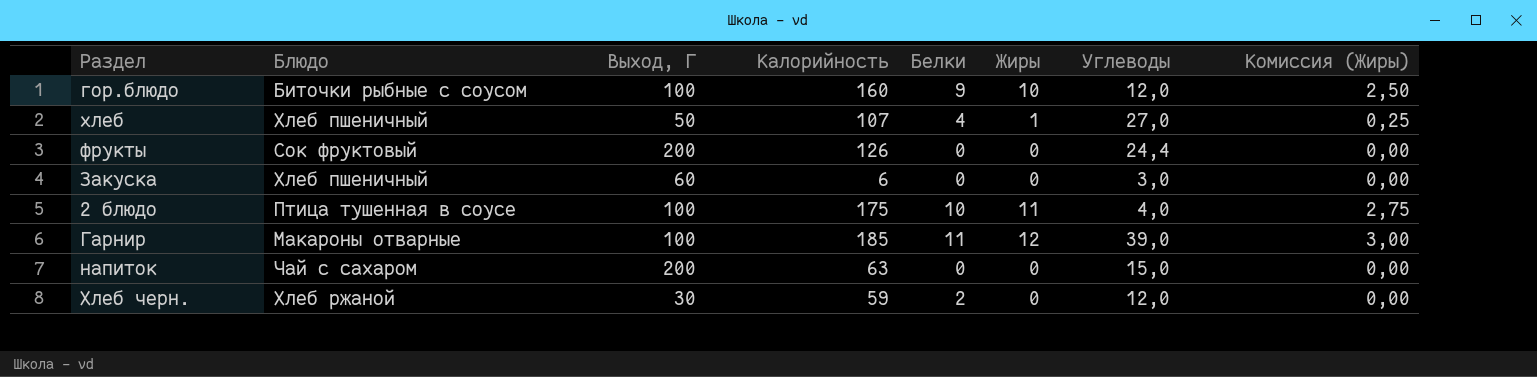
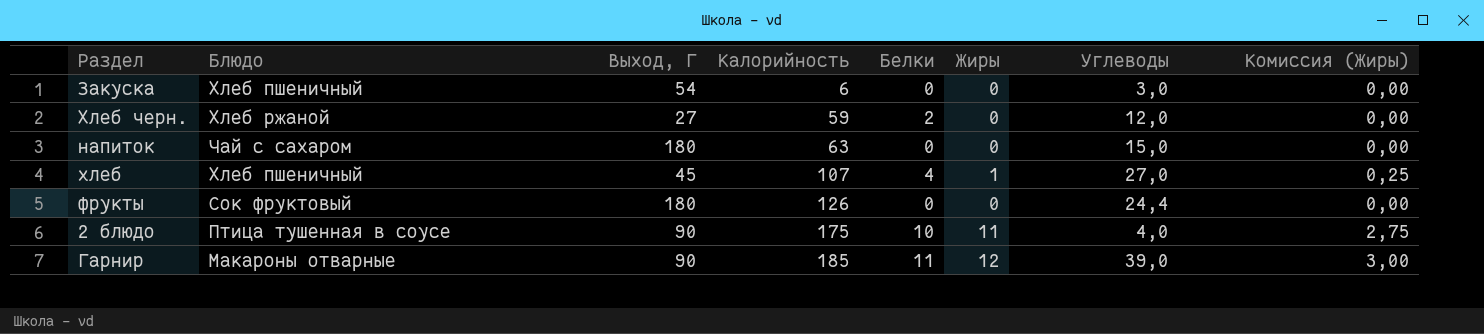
row order: none -> Калорийность ascending
row гор.блюдо: Биточки рыбные с соусом | 100 | 160 | 9 | 10 | 12,0 | 2,50 -> none
Закуска | Выход, Г: 60 -> 54
Хлеб черн. | Выход, Г: 30 -> 27
напиток | Выход, Г: 200 -> 180
хлеб | Выход, Г: 50 -> 45
фрукты | Выход, Г: 200 -> 180
2 блюдо | Выход, Г: 100 -> 90
Гарнир | Выход, Г: 100 -> 90

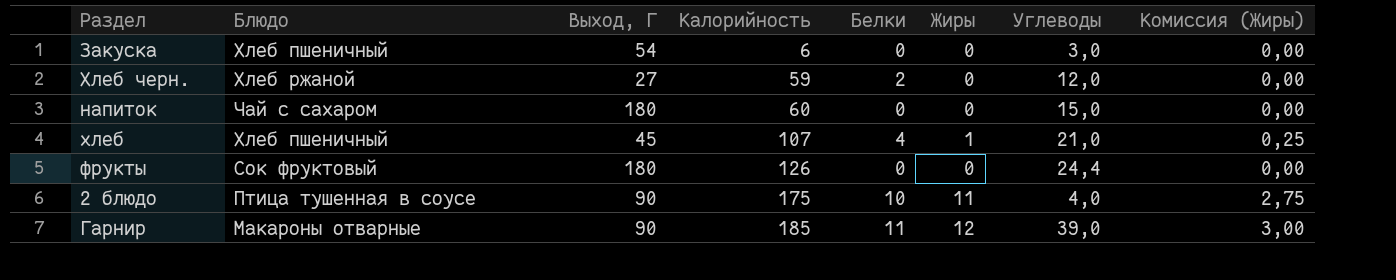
напиток | Калорийность: 63 -> 60
хлеб | Углеводы: 27,0 -> 21,0

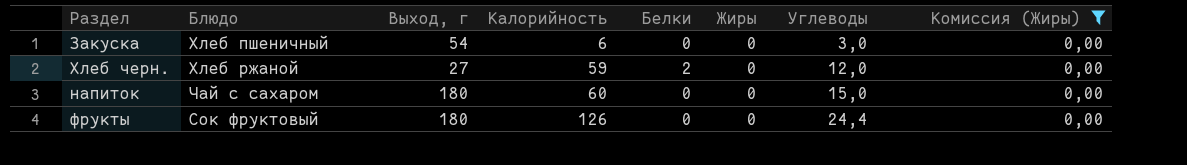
filter: none -> Комиссия (Жиры) = 0,00
column name: Выход, Г -> Выход, г

